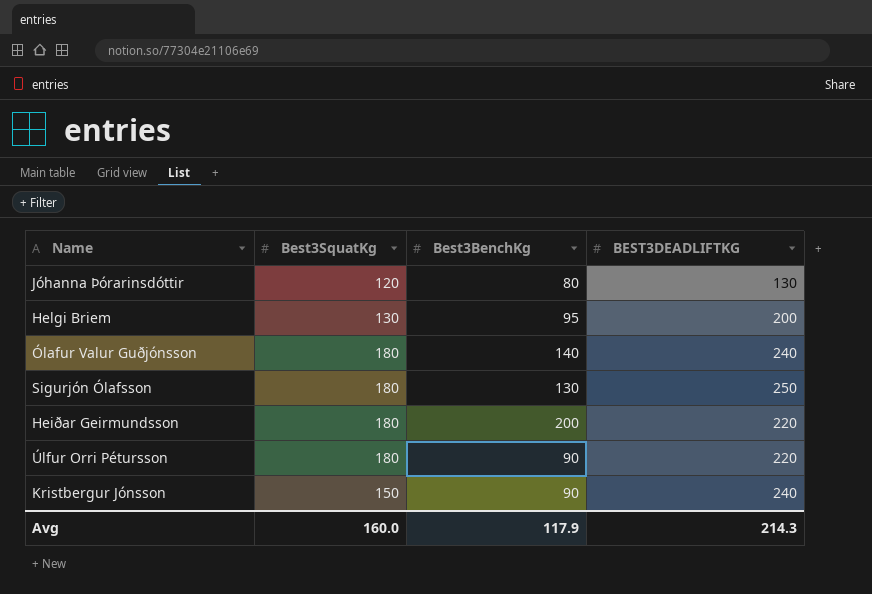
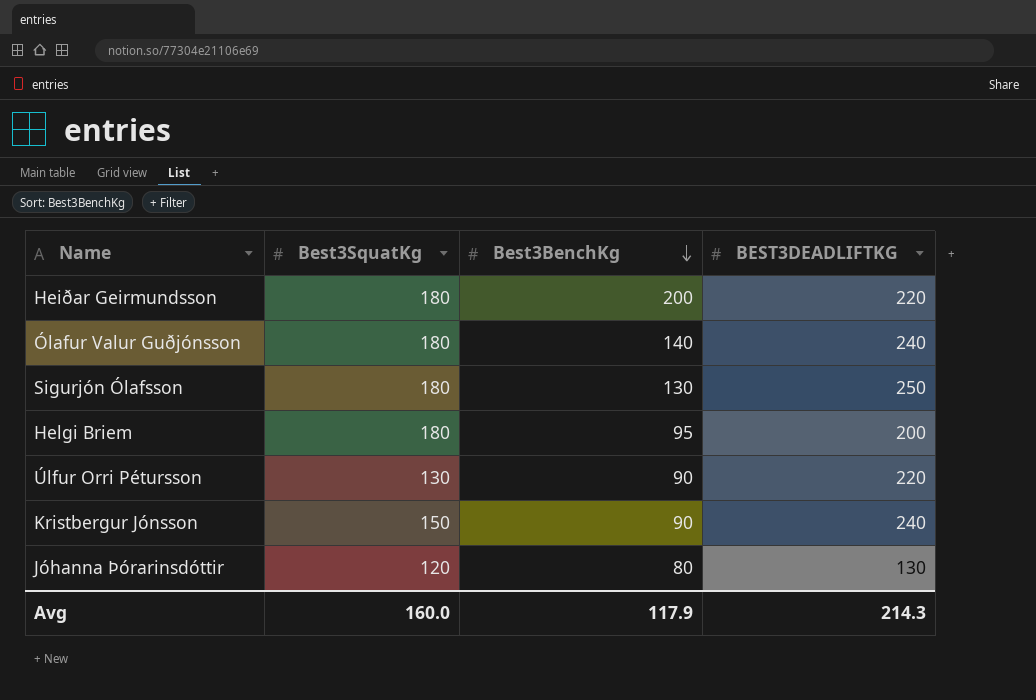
row order: none -> Best3BenchKg descending
Helgi Briem | Best3SquatKg: 130 -> 180
Úlfur Orri Pétursson | Best3SquatKg: 180 -> 130

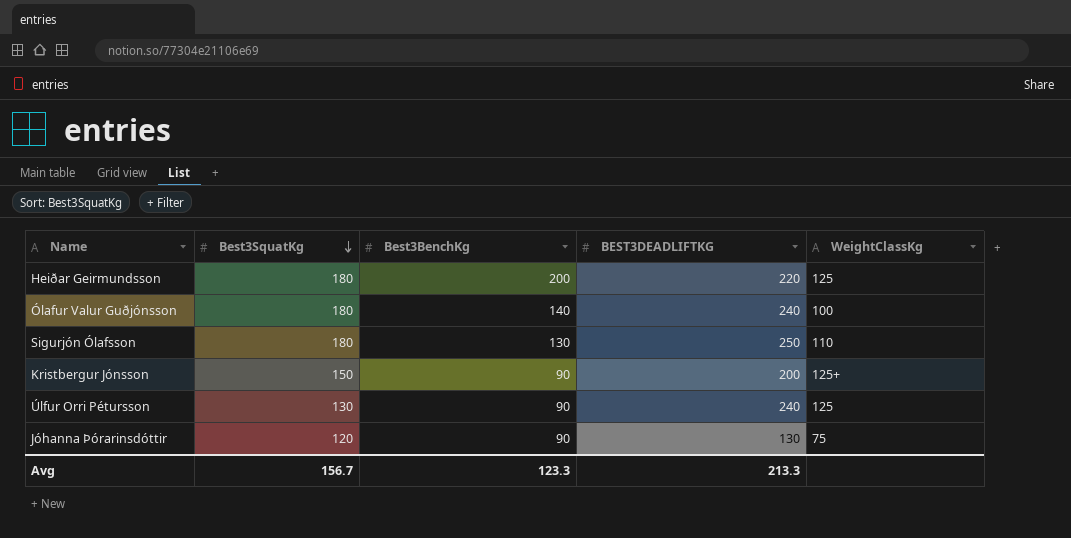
row order: Best3BenchKg descending -> Best3SquatKg descending
column WeightClassKg | position: none -> 5
row Helgi Briem: 180 | 95 | 200 -> none
Kristbergur Jónsson | BEST3DEADLIFTKG: 240 -> 200
Úlfur Orri Pétursson | BEST3DEADLIFTKG: 220 -> 240
Jóhanna Þórarinsdóttir | Best3BenchKg: 80 -> 90
Avg | Best3SquatKg: 160.0 -> 156.7
Avg | Best3BenchKg: 117.9 -> 123.3
Avg | BEST3DEADLIFTKG: 214.3 -> 213.3

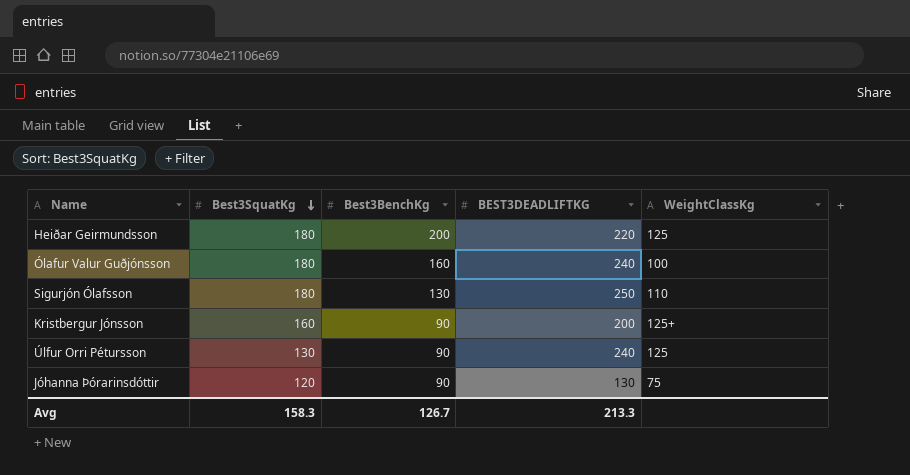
Ólafur Valur Guðjónsson | Best3BenchKg: 140 -> 160
Kristbergur Jónsson | Best3SquatKg: 150 -> 160
Avg | Best3SquatKg: 156.7 -> 158.3
Avg | Best3BenchKg: 123.3 -> 126.7

